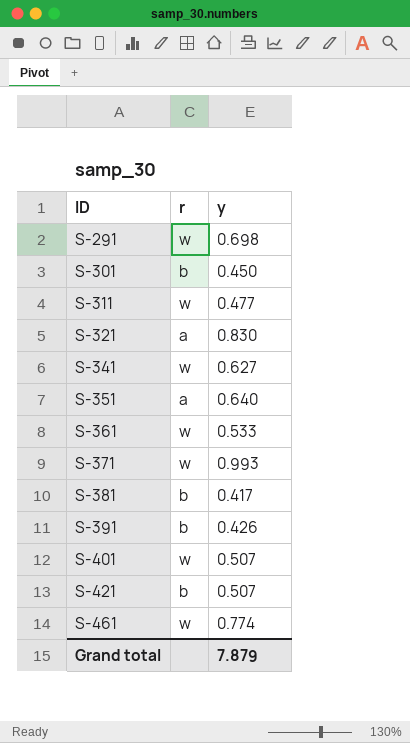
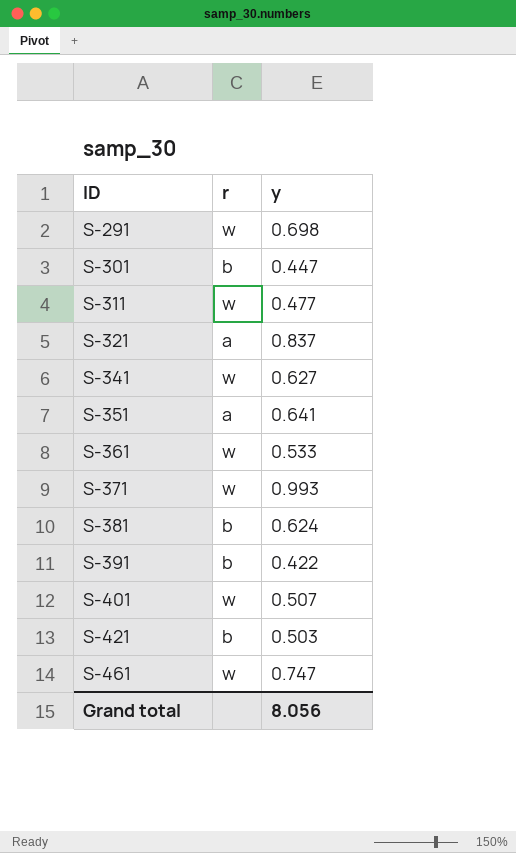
S-301 | y: 0.450 -> 0.447
S-321 | y: 0.830 -> 0.837
S-351 | y: 0.640 -> 0.641
S-381 | y: 0.417 -> 0.624
S-391 | y: 0.426 -> 0.422
S-421 | y: 0.507 -> 0.503
S-461 | y: 0.774 -> 0.747
Grand total | y: 7.879 -> 8.056

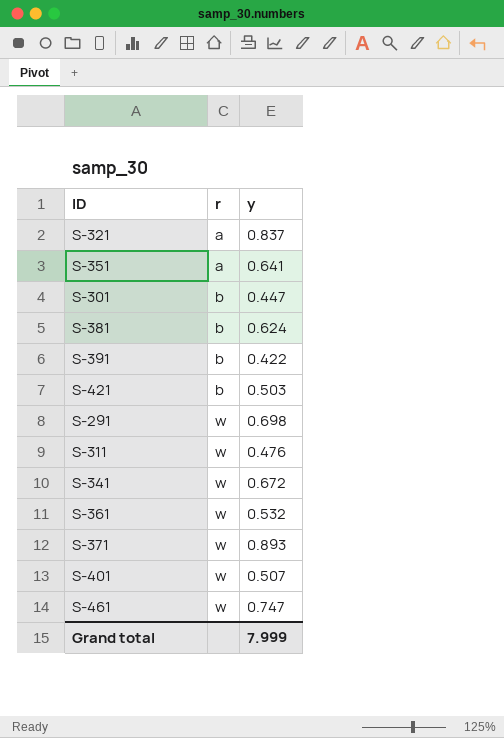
row order: ID ascending -> r ascending
S-311 | y: 0.477 -> 0.476
S-341 | y: 0.627 -> 0.672
S-361 | y: 0.533 -> 0.532
S-371 | y: 0.993 -> 0.893
Grand total | y: 8.056 -> 7.999

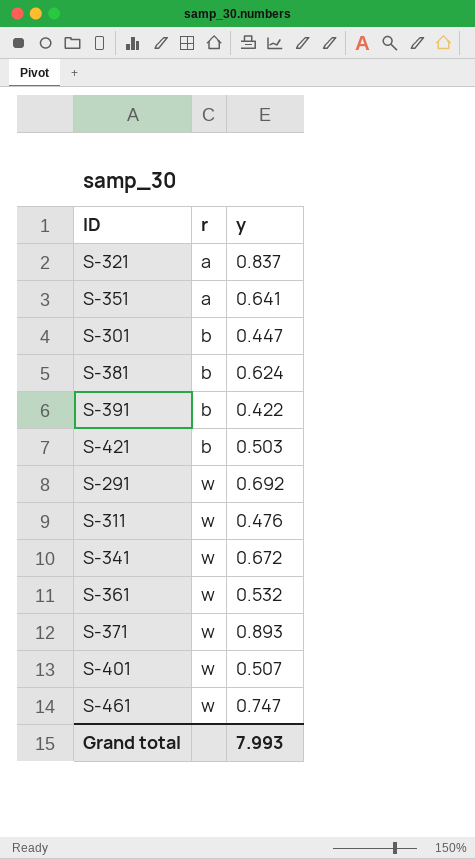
S-291 | y: 0.698 -> 0.692
Grand total | y: 7.999 -> 7.993

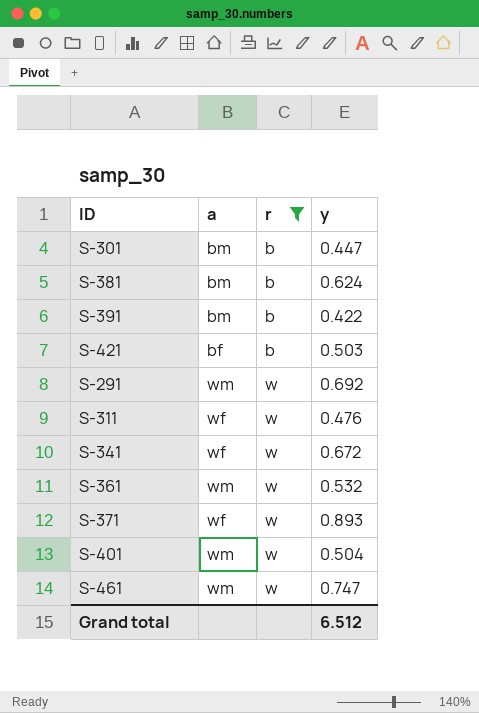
filter: none -> r != a
column a | position: none -> 2
S-401 | y: 0.507 -> 0.504
Grand total | y: 7.993 -> 6.512

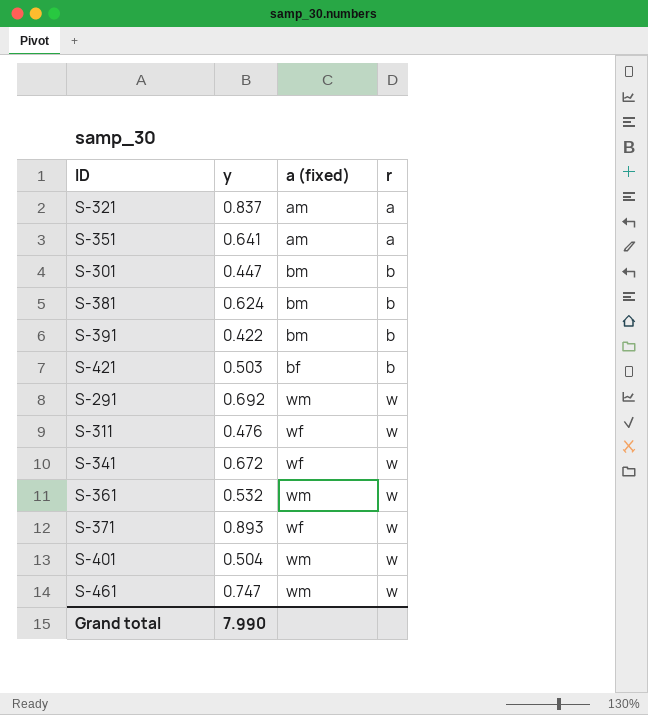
filter: r != a -> none
column y | position: 4 -> 2
column name: a -> a (fixed)
Grand total | y: 6.512 -> 7.990

